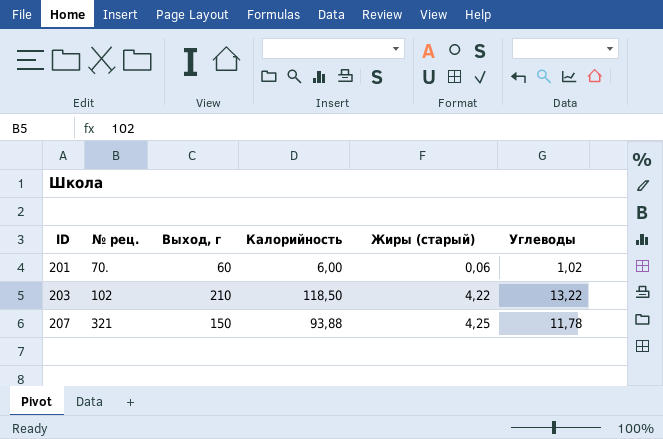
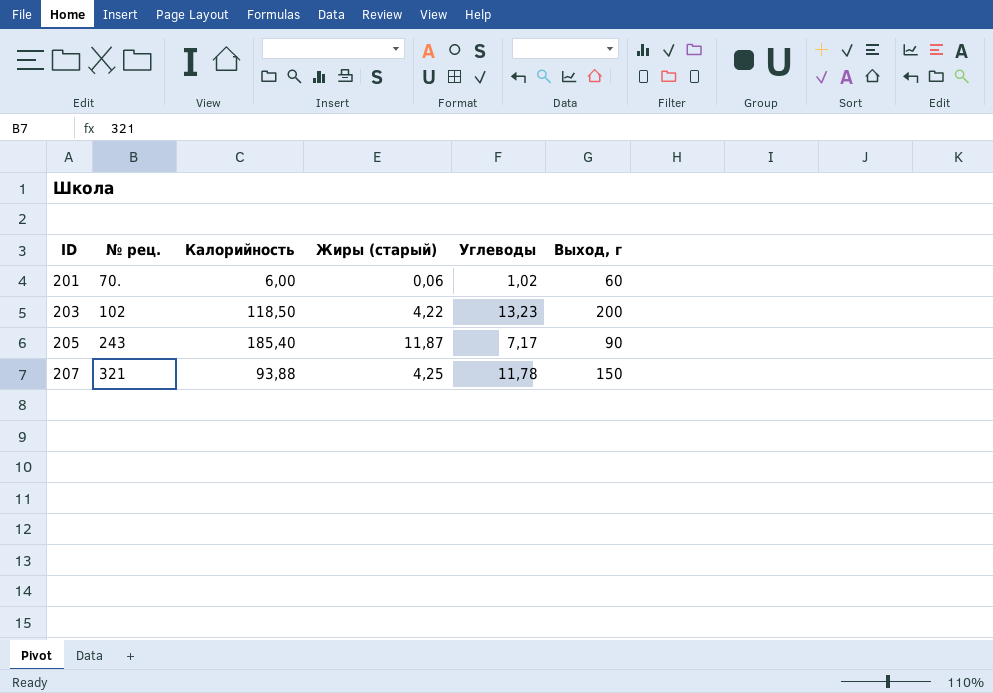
column Выход, г | position: 3 -> 6
203 | Углеводы: 13,22 -> 13,23
203 | Выход, г: 210 -> 200
row 205: none -> 243 | 185,40 | 11,87 | 7,17 | 90

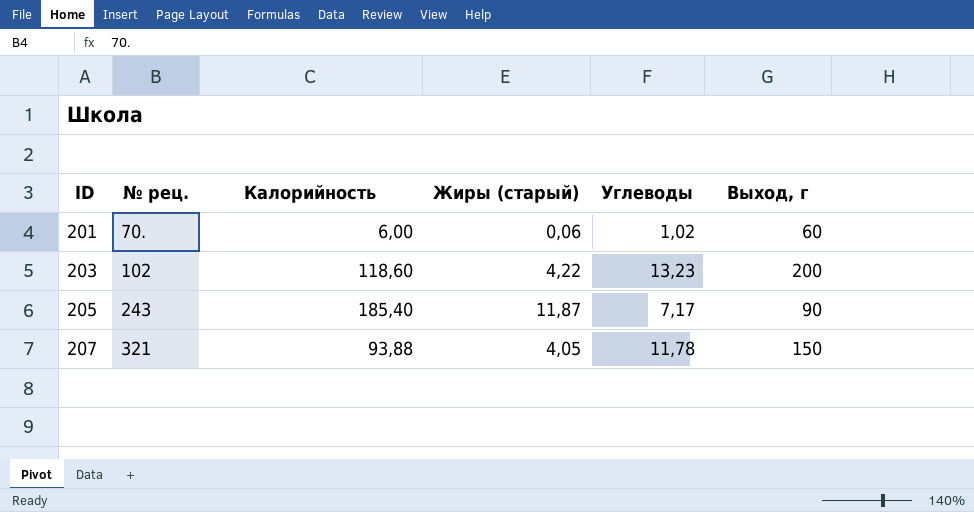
203 | Калорийность: 118,50 -> 118,60
207 | Жиры (старый): 4,25 -> 4,05

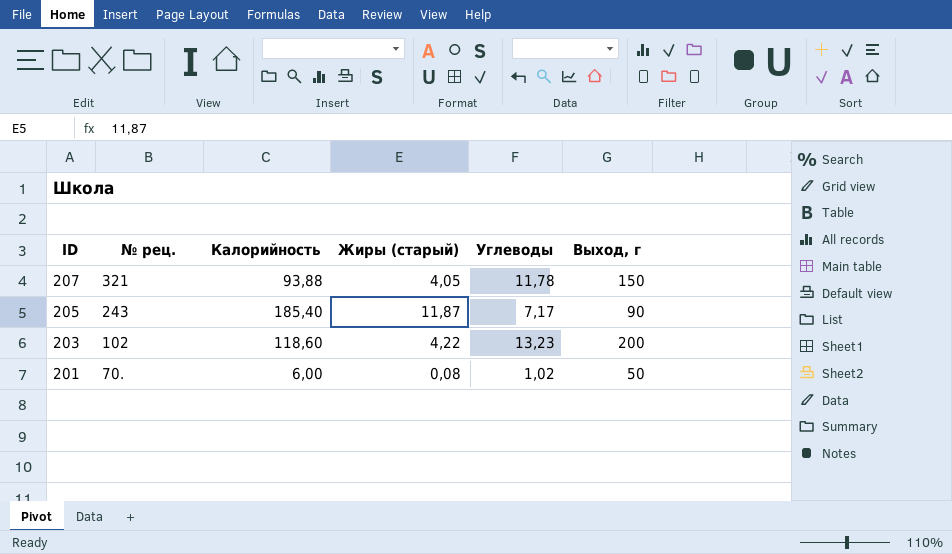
row order: ID ascending -> ID descending
201 | Жиры (старый): 0,06 -> 0,08
201 | Выход, г: 60 -> 50

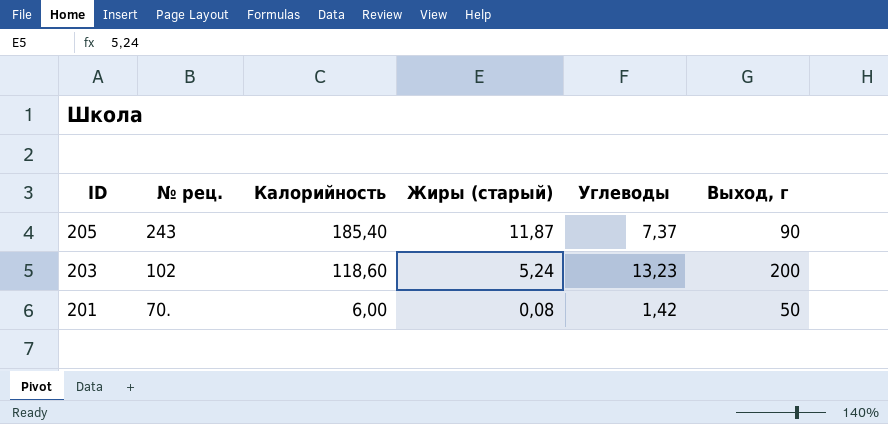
row 207: 321 | 93,88 | 4,05 | 11,78 | 150 -> none
205 | Углеводы: 7,17 -> 7,37
203 | Жиры (старый): 4,22 -> 5,24
201 | Углеводы: 1,02 -> 1,42

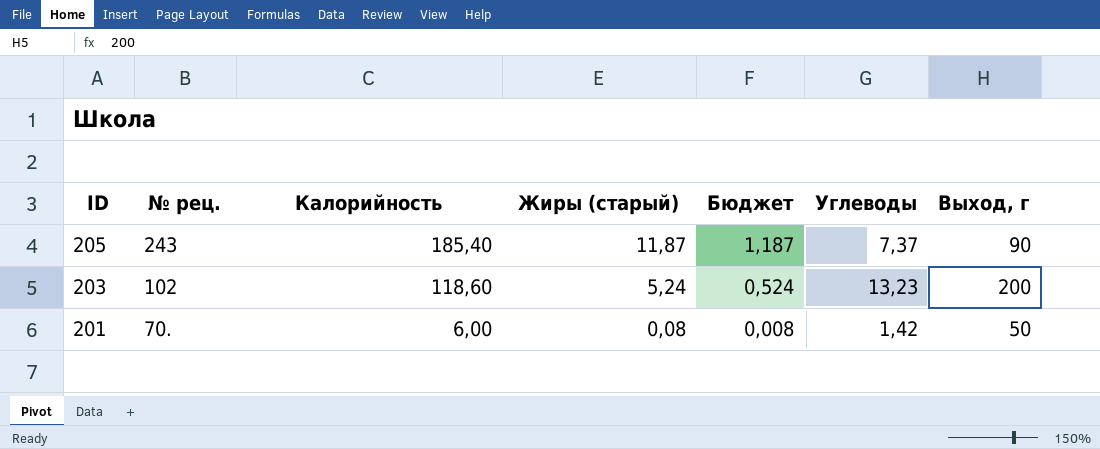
column Бюджет | formula: none -> [Жиры (старый)] * 0,1

